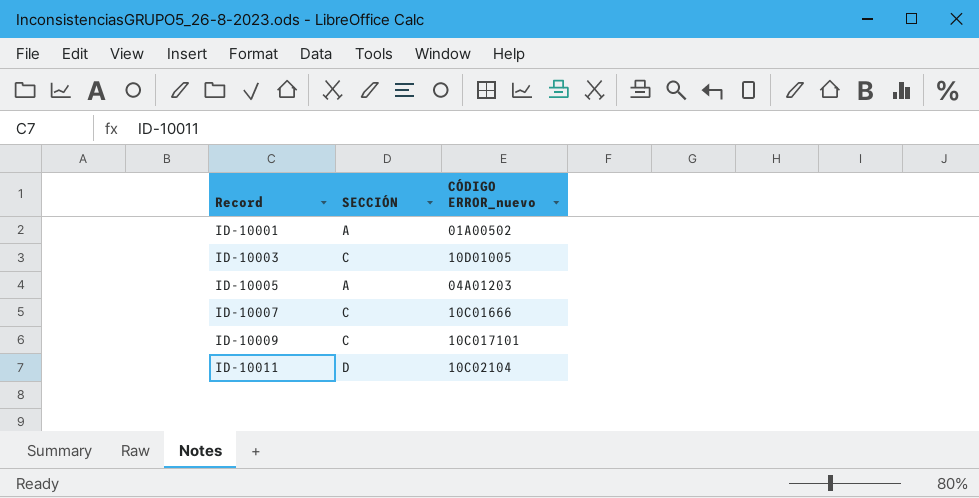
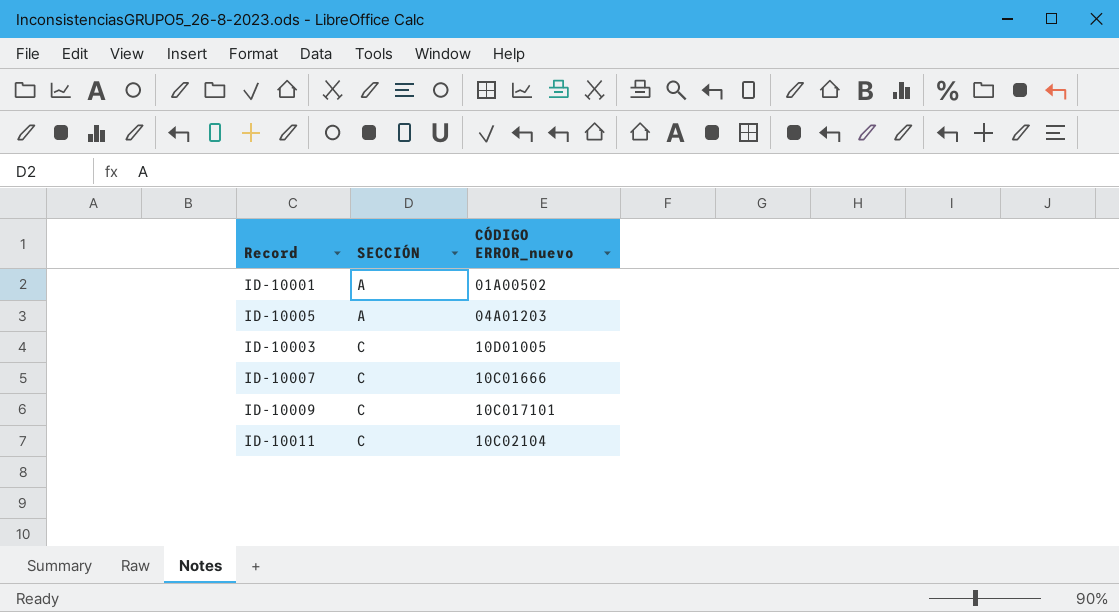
row order: Record ascending -> SECCIÓN ascending
ID-10011 | SECCIÓN: D -> C

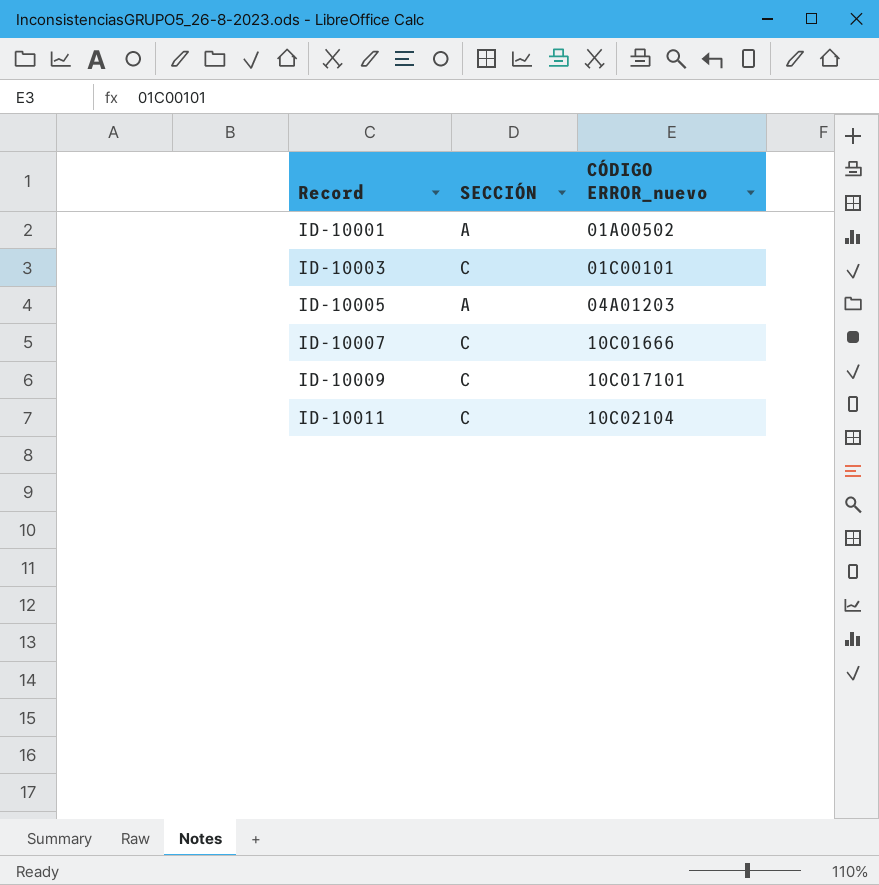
row order: SECCIÓN ascending -> Record ascending
ID-10003 | CÓDIGO ERROR_nuevo: 10D01005 -> 01C00101

